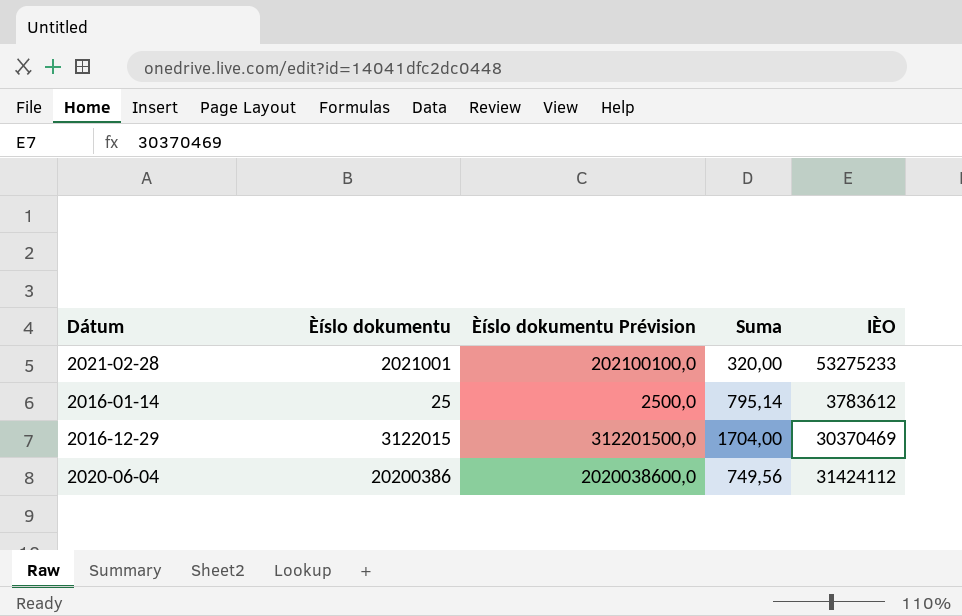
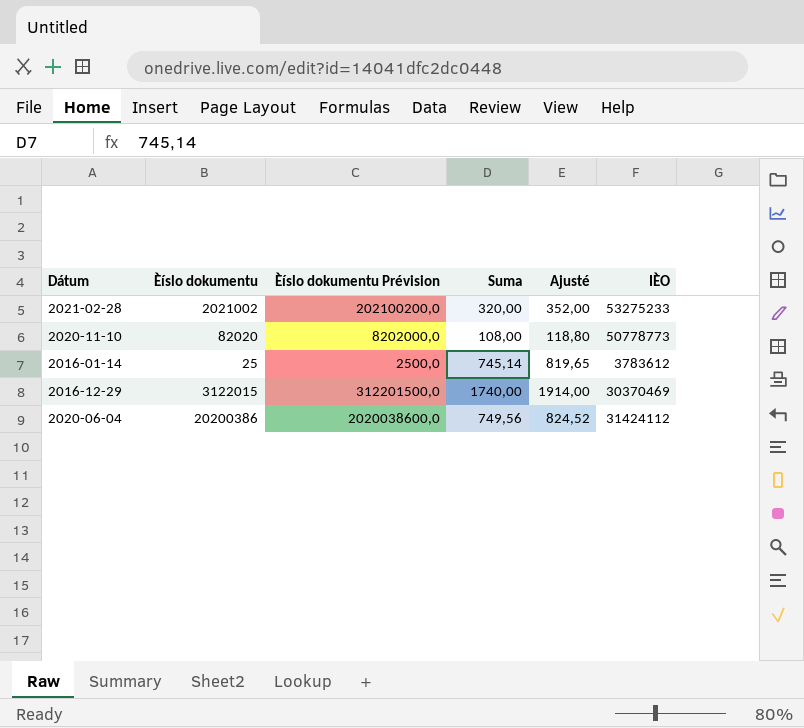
column Ajusté | formula: none -> [Suma] * 1,1
2021-02-28 | Èíslo dokumentu: 2021001 -> 2021002
2021-02-28 | Èíslo dokumentu Prévision: 202100100,0 -> 202100200,0
row 2020-11-10: none -> 82020 | 8202000,0 | 108,00 | 118,80 | 50778773
2016-01-14 | Suma: 795,14 -> 745,14
2016-12-29 | Suma: 1704,00 -> 1740,00

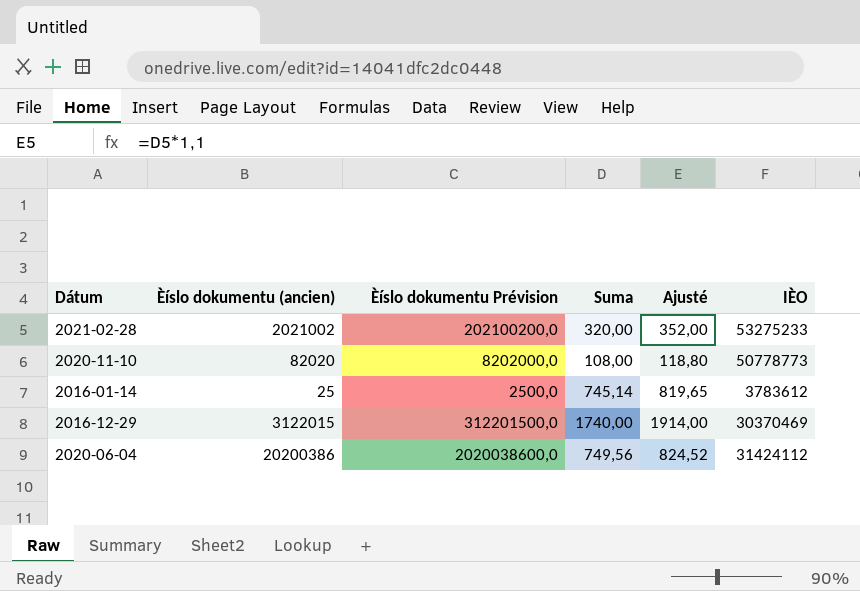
column name: Èíslo dokumentu -> Èíslo dokumentu (ancien)

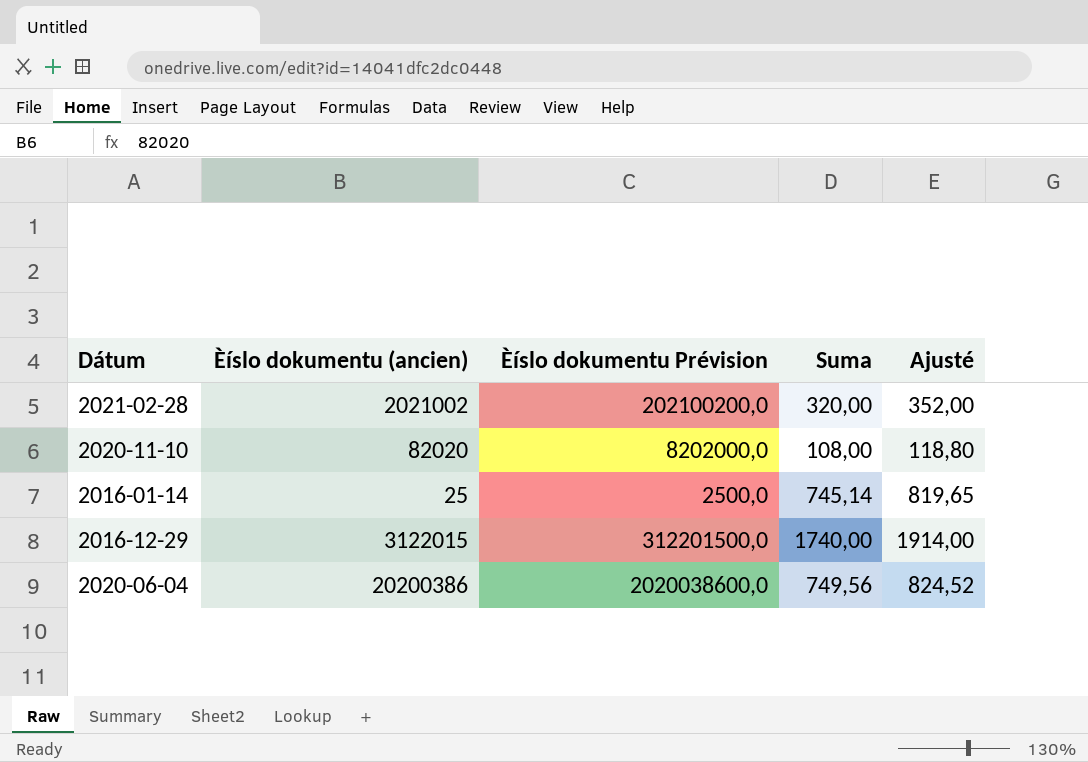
column IÈO | position: 6 -> none

